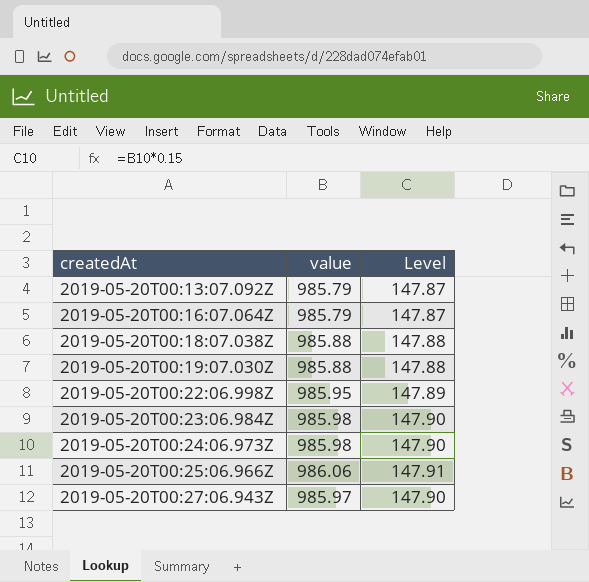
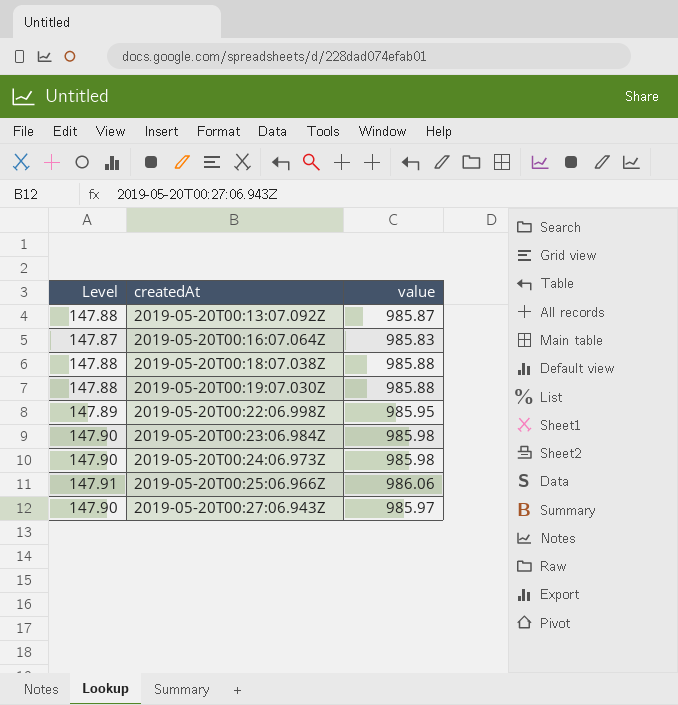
column Level | position: 3 -> 1
2019-05-20T00:13:07.092Z | Level: 147.87 -> 147.88
2019-05-20T00:13:07.092Z | value: 985.79 -> 985.87
2019-05-20T00:16:07.064Z | value: 985.79 -> 985.83

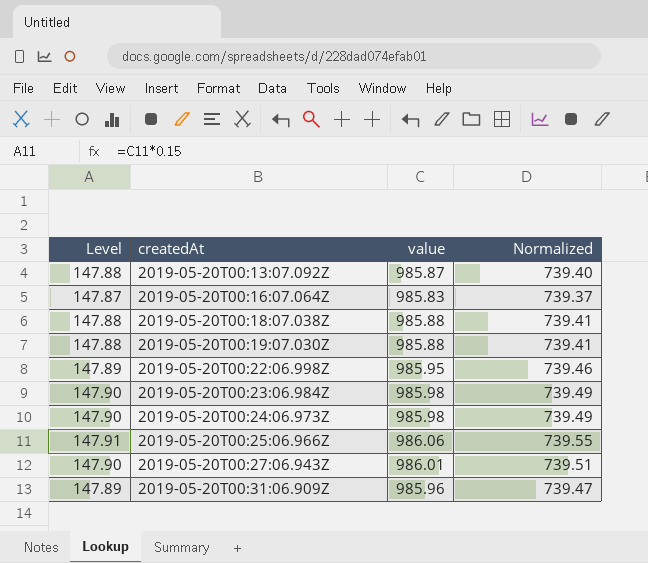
column Normalized | formula: none -> [value] * 0.75
2019-05-20T00:27:06.943Z | value: 985.97 -> 986.01
row 2019-05-20T00:31:06.909Z: none -> 147.89 | 985.96 | 739.47

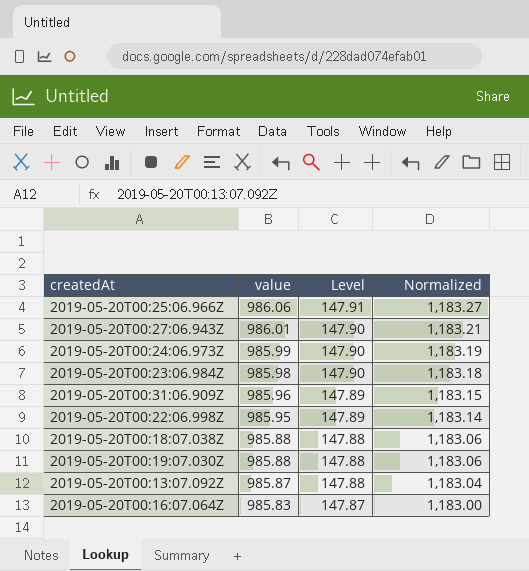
row order: createdAt ascending -> value descending
column Level | position: 1 -> 3
column Normalized | formula: [value] * 0.75 -> [value] * 1.2
2019-05-20T00:24:06.973Z | value: 985.98 -> 985.99

